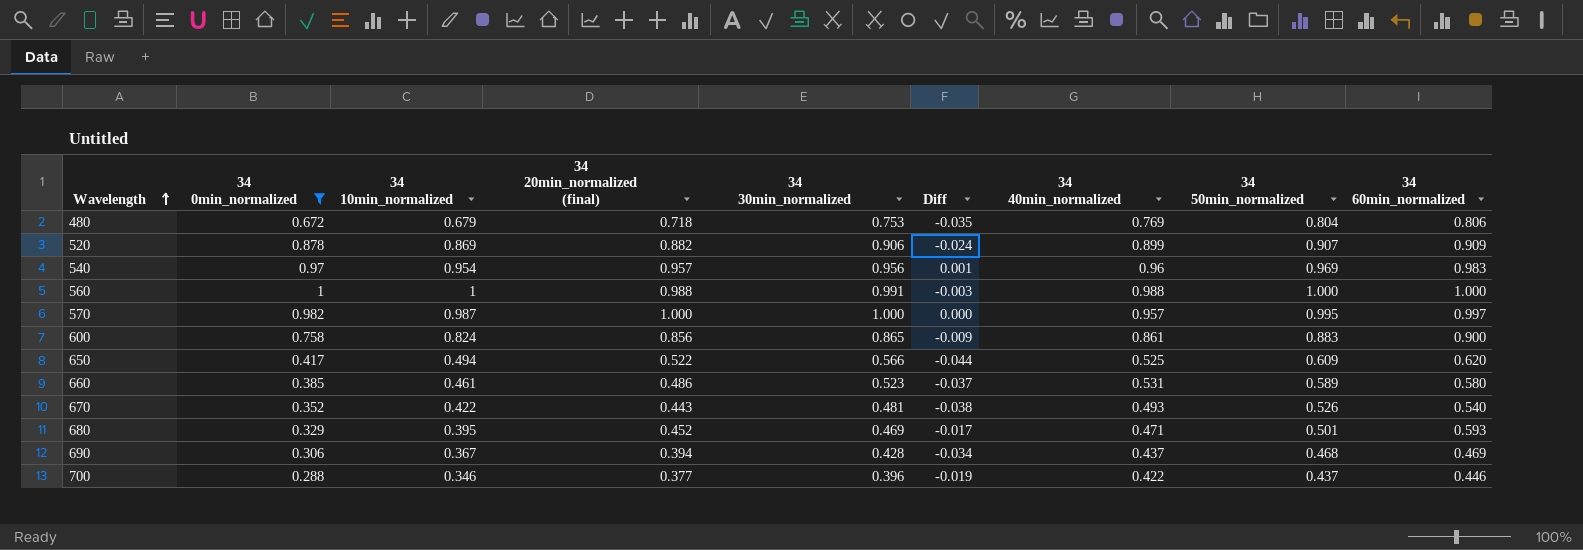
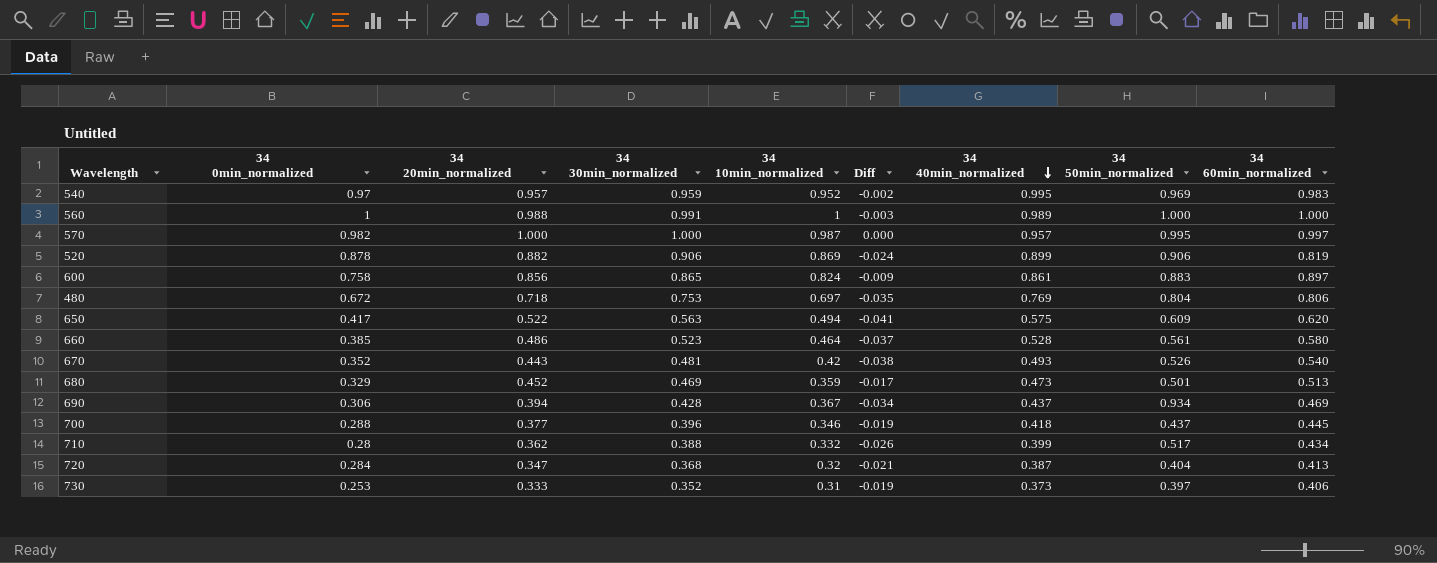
filter: 34 0min_normalized >= 0.288 -> none
row order: Wavelength ascending -> 34 40min_normalized descending
column name: 34 20min_normalized (final) -> 34 20min_normalized
column 34 10min_normalized | position: 3 -> 5
540 | 34 30min_normalized: 0.956 -> 0.959
540 | 34 10min_normalized: 0.954 -> 0.952
540 | Diff: 0.001 -> -0.002
540 | 34 40min_normalized: 0.96 -> 0.995
560 | 34 40min_normalized: 0.988 -> 0.989
520 | 34 50min_normalized: 0.907 -> 0.906
520 | 34 60min_normalized: 0.909 -> 0.819
600 | 34 60min_normalized: 0.900 -> 0.897
480 | 34 10min_normalized: 0.679 -> 0.697
650 | 34 30min_normalized: 0.566 -> 0.563
650 | Diff: -0.044 -> -0.041
650 | 34 40min_normalized: 0.525 -> 0.575
660 | 34 10min_normalized: 0.461 -> 0.464
660 | 34 40min_normalized: 0.531 -> 0.528
660 | 34 50min_normalized: 0.589 -> 0.561
670 | 34 10min_normalized: 0.422 -> 0.42
680 | 34 10min_normalized: 0.395 -> 0.359
680 | 34 40min_normalized: 0.471 -> 0.473
680 | 34 60min_normalized: 0.593 -> 0.513
690 | 34 50min_normalized: 0.468 -> 0.934
700 | 34 40min_normalized: 0.422 -> 0.418
700 | 34 60min_normalized: 0.446 -> 0.445

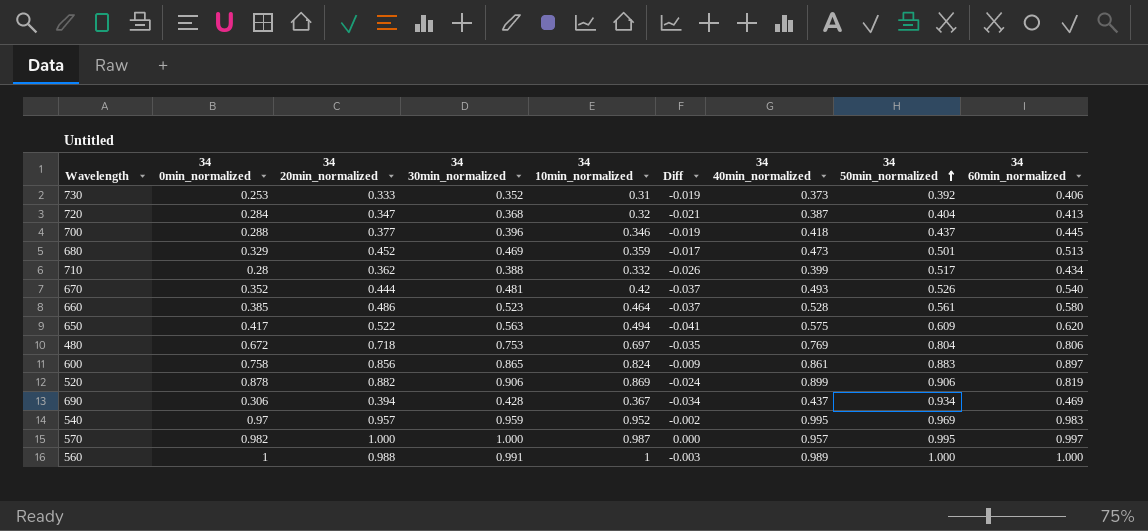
row order: 34 40min_normalized descending -> 34 50min_normalized ascending
730 | 34 50min_normalized: 0.397 -> 0.392
670 | 34 20min_normalized: 0.443 -> 0.444
670 | Diff: -0.038 -> -0.037

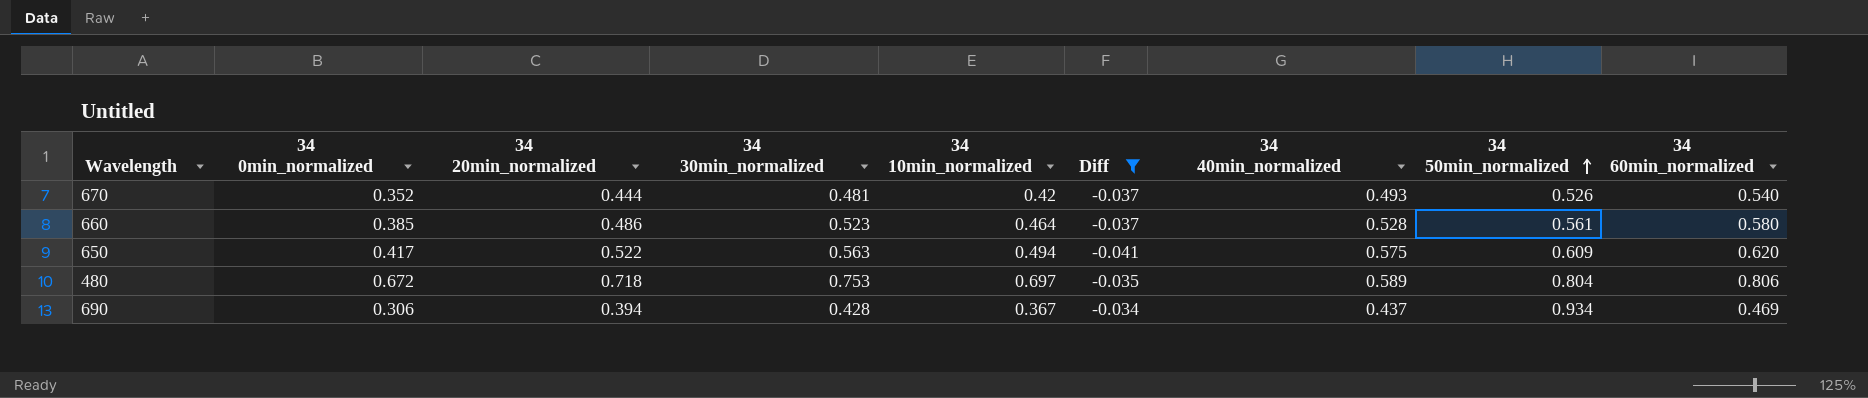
filter: none -> Diff <= -0.034
480 | 34 40min_normalized: 0.769 -> 0.589

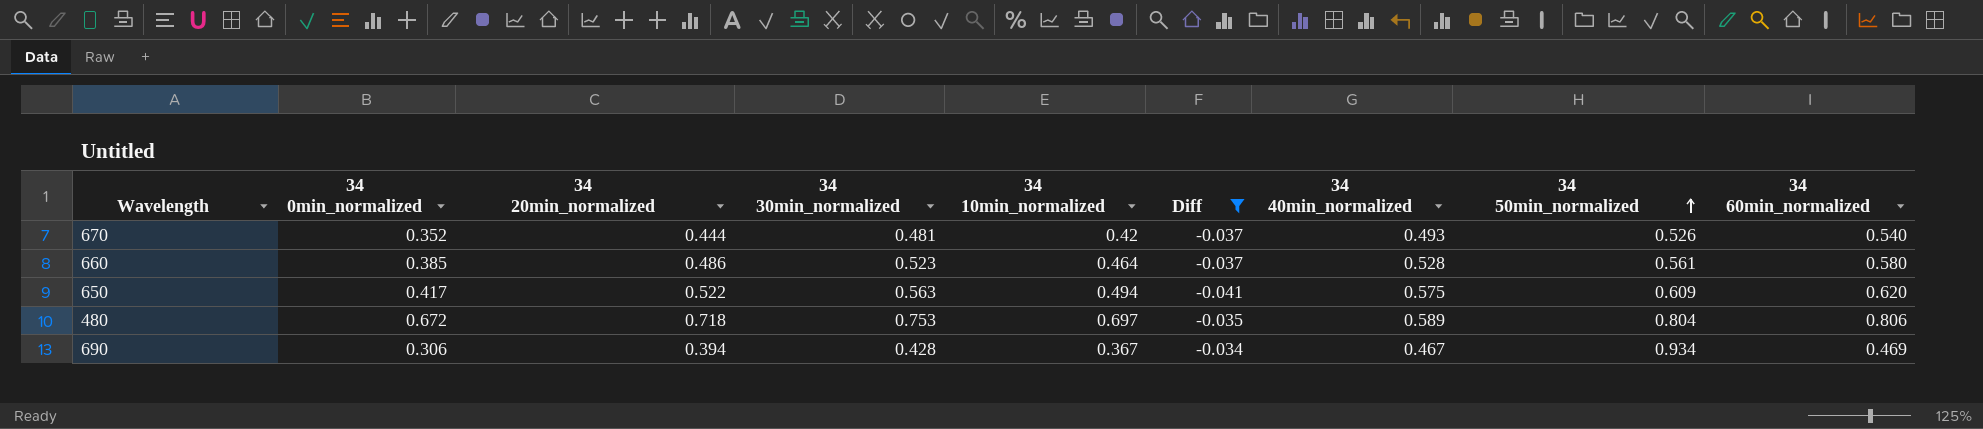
690 | 34 40min_normalized: 0.437 -> 0.467

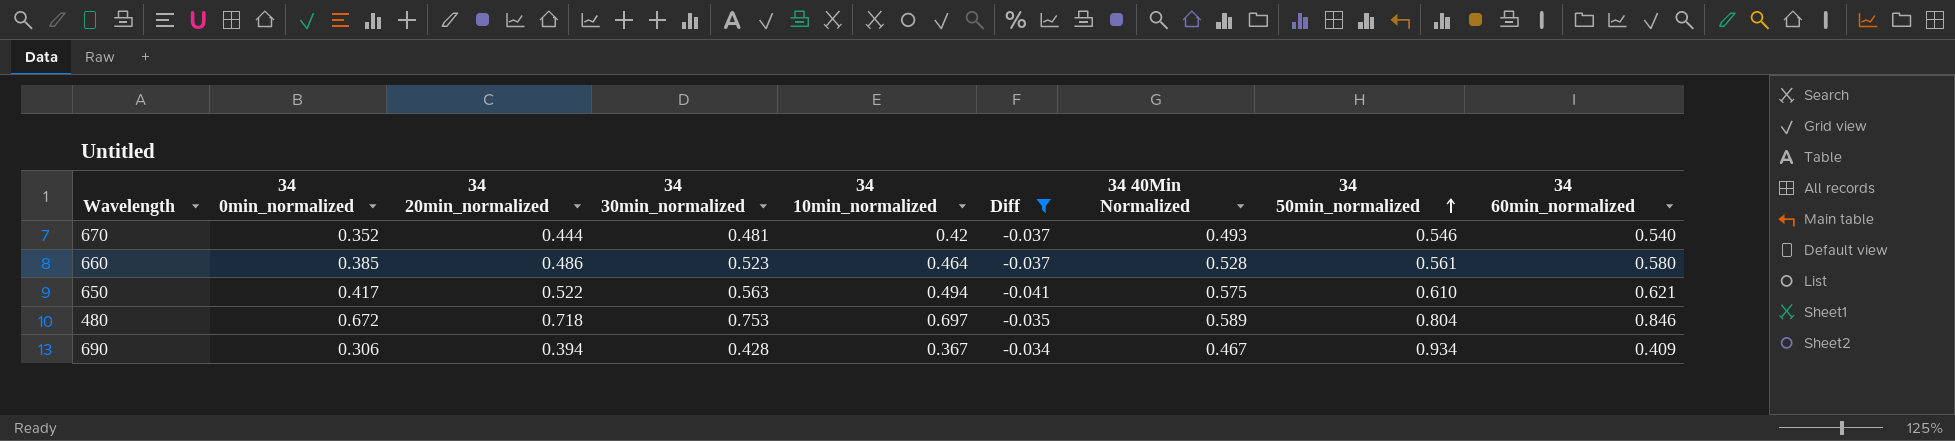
column name: 34 40min_normalized -> 34 40Min Normalized
670 | 34 50min_normalized: 0.526 -> 0.546
650 | 34 50min_normalized: 0.609 -> 0.610
650 | 34 60min_normalized: 0.620 -> 0.621
480 | 34 60min_normalized: 0.806 -> 0.846
690 | 34 60min_normalized: 0.469 -> 0.409

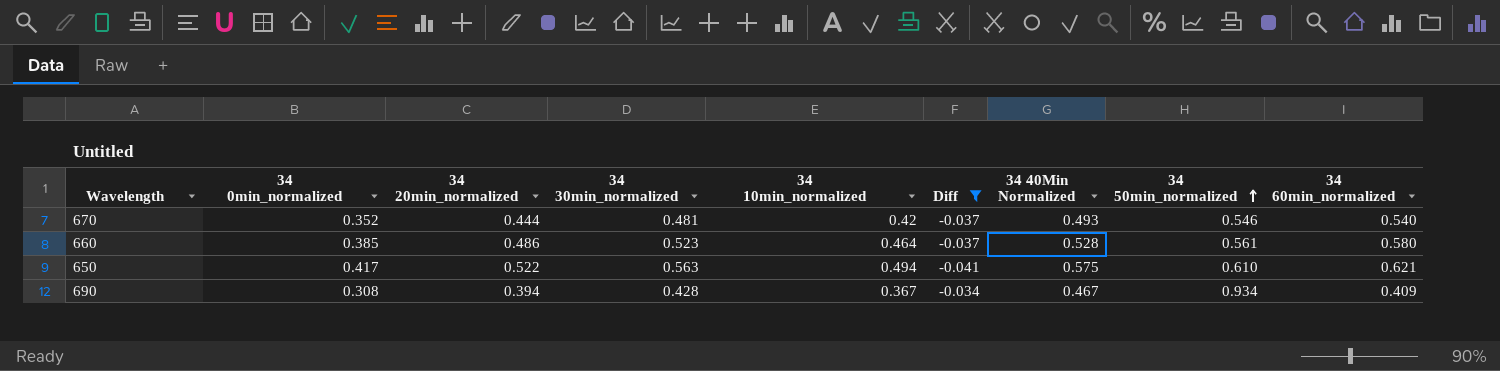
row 480: 0.672 | 0.718 | 0.753 | 0.697 | -0.035 | 0.589 | 0.804 | 0.846 -> none
690 | 34 0min_normalized: 0.306 -> 0.308

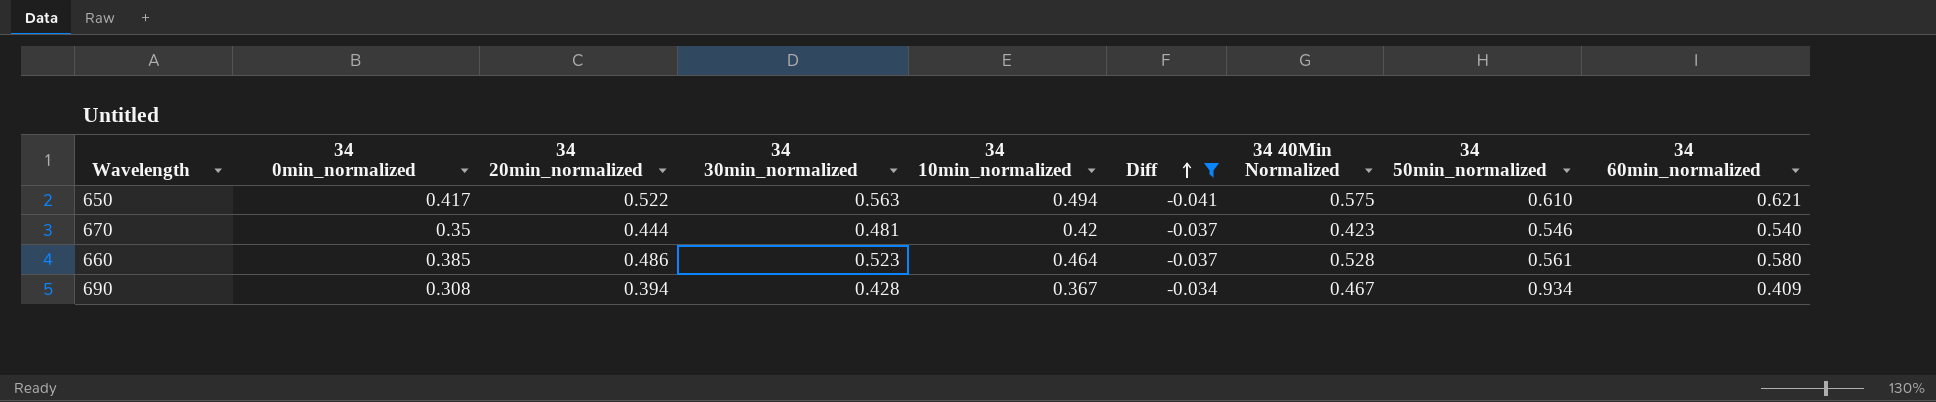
row order: 34 50min_normalized ascending -> Diff ascending
670 | 34 0min_normalized: 0.352 -> 0.35
670 | 34 40Min Normalized: 0.493 -> 0.423

